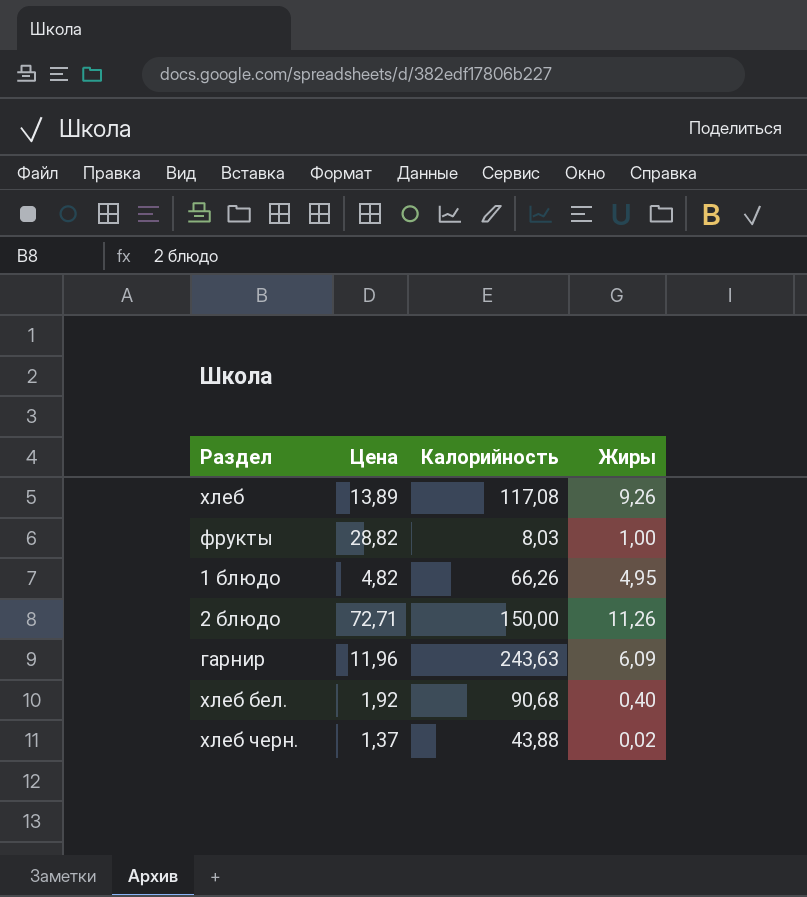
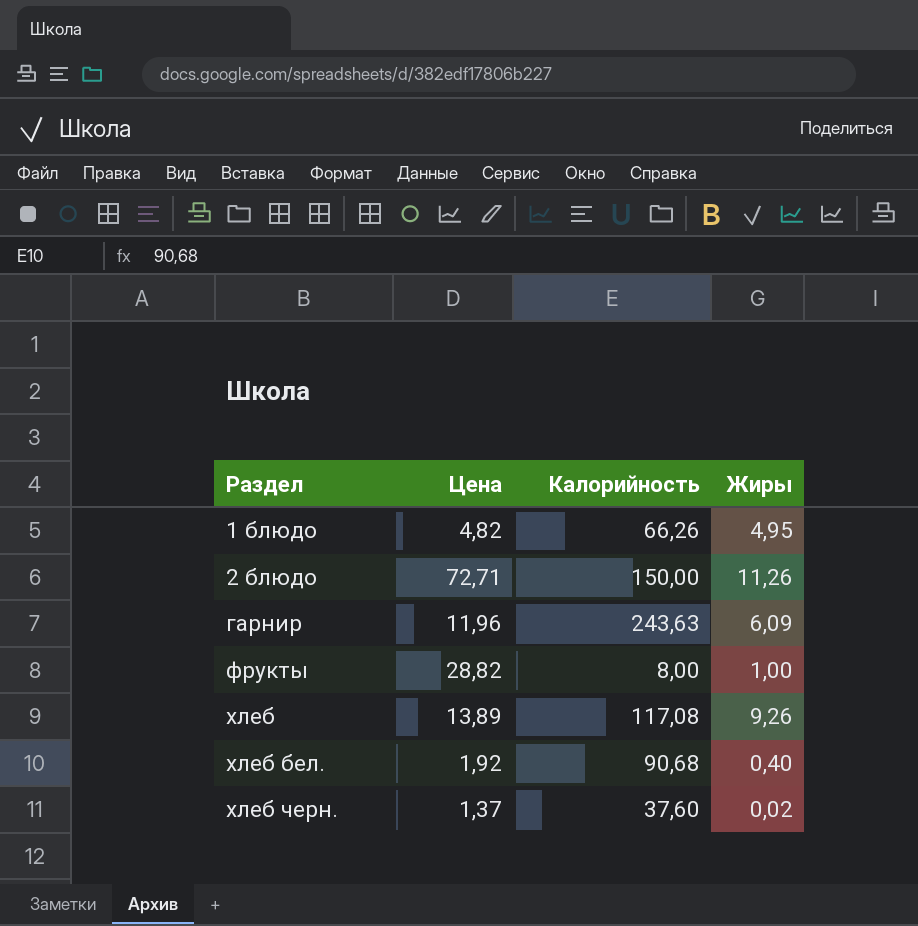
row order: none -> Раздел ascending
фрукты | Калорийность: 8,03 -> 8,00
хлеб черн. | Калорийность: 43,88 -> 37,60

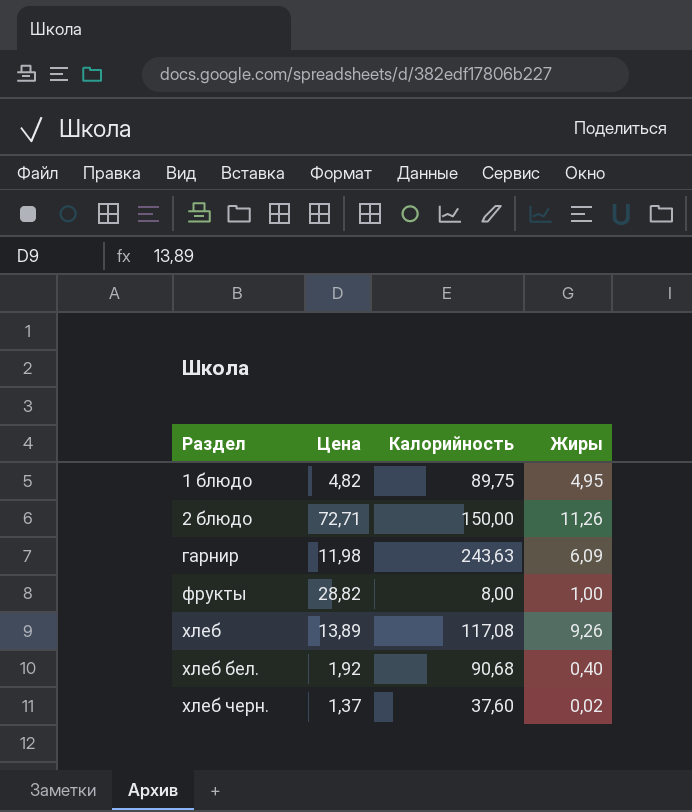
1 блюдо | Калорийность: 66,26 -> 89,75
гарнир | Цена: 11,96 -> 11,98

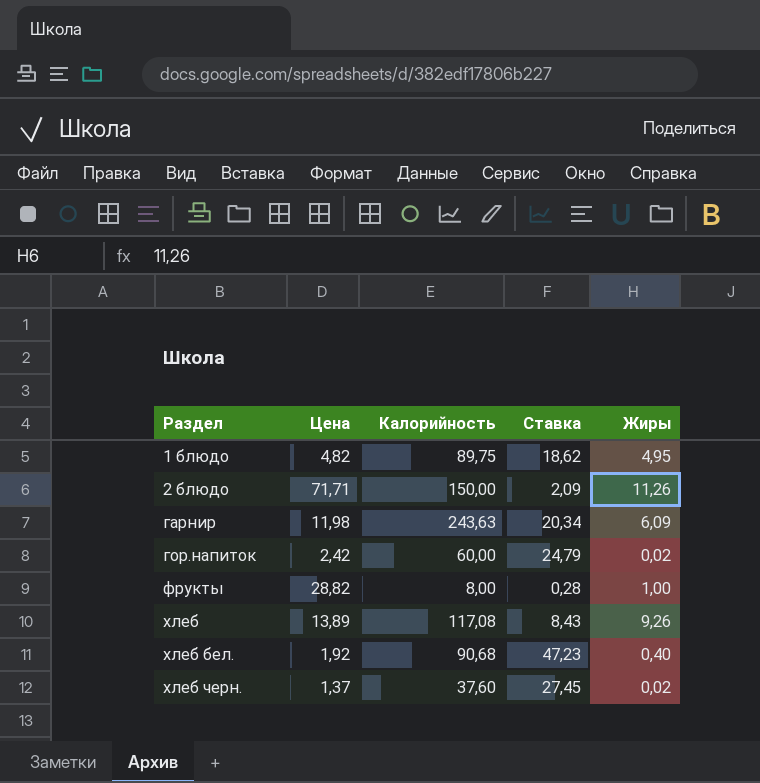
column Ставка | formula: none -> [Калорийность] / [Цена]
2 блюдо | Цена: 72,71 -> 71,71
row гор.напиток: none -> 2,42 | 60,00 | 24,79 | 0,02

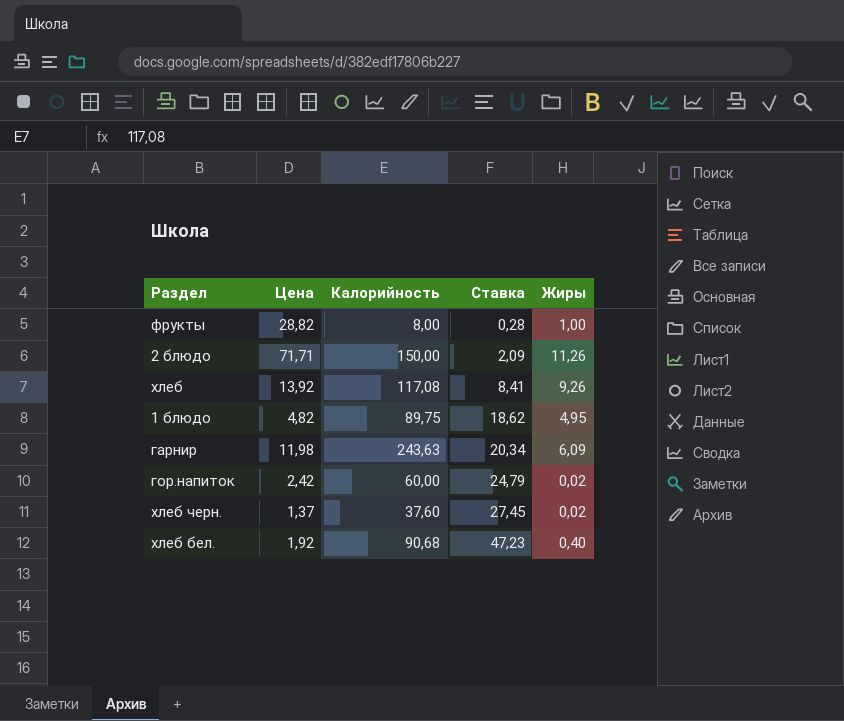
row order: Раздел ascending -> Ставка ascending
хлеб | Цена: 13,89 -> 13,92
хлеб | Ставка: 8,43 -> 8,41

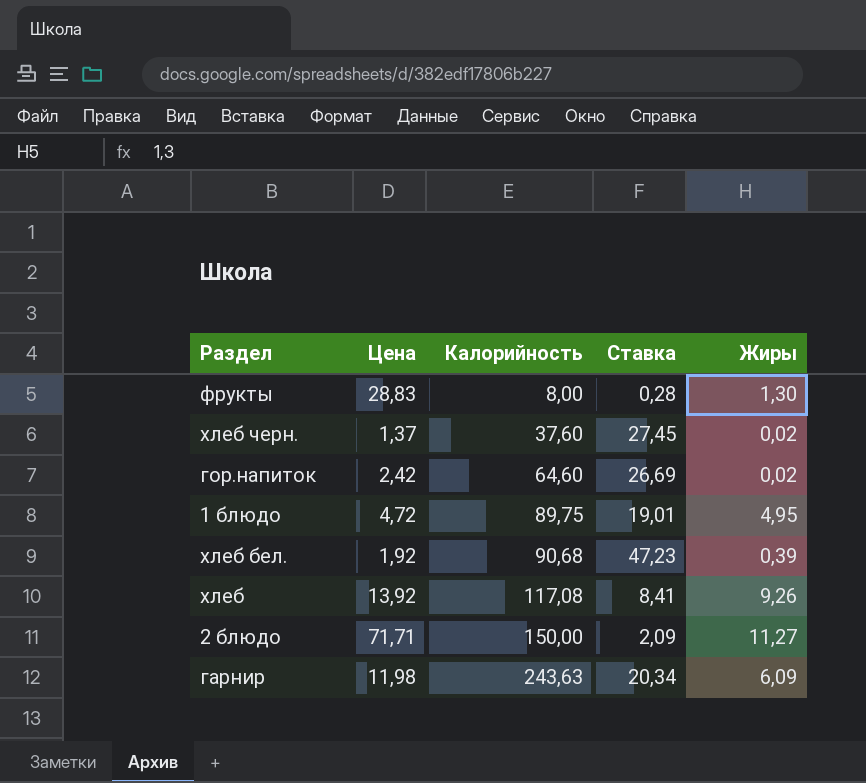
row order: Ставка ascending -> Калорийность ascending
фрукты | Цена: 28,82 -> 28,83
фрукты | Жиры: 1,00 -> 1,30
гор.напиток | Калорийность: 60,00 -> 64,60
гор.напиток | Ставка: 24,79 -> 26,69
1 блюдо | Цена: 4,82 -> 4,72
1 блюдо | Ставка: 18,62 -> 19,01
хлеб бел. | Жиры: 0,40 -> 0,39
2 блюдо | Жиры: 11,26 -> 11,27

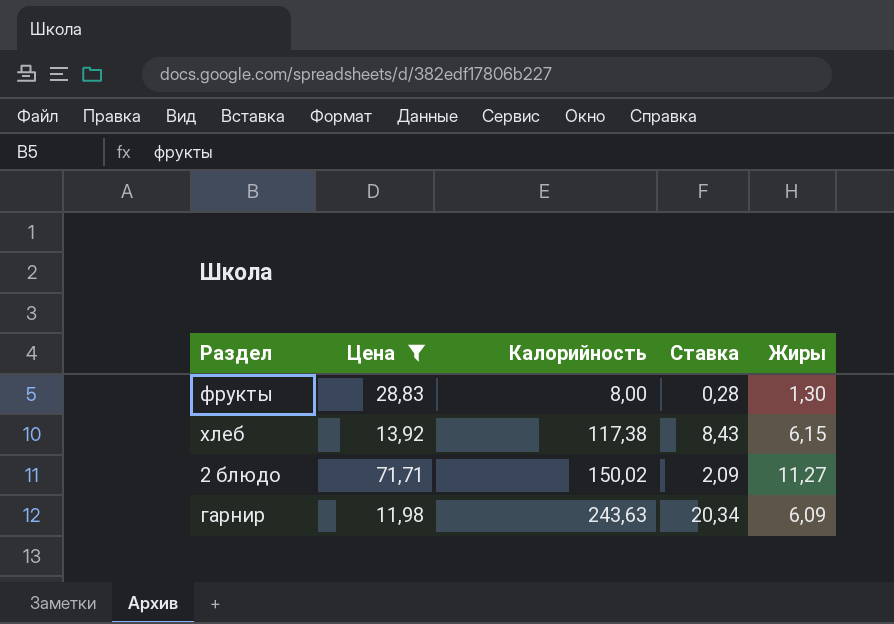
filter: none -> Цена >= 11,98
хлеб | Калорийность: 117,08 -> 117,38
хлеб | Ставка: 8,41 -> 8,43
хлеб | Жиры: 9,26 -> 6,15
2 блюдо | Калорийность: 150,00 -> 150,02

